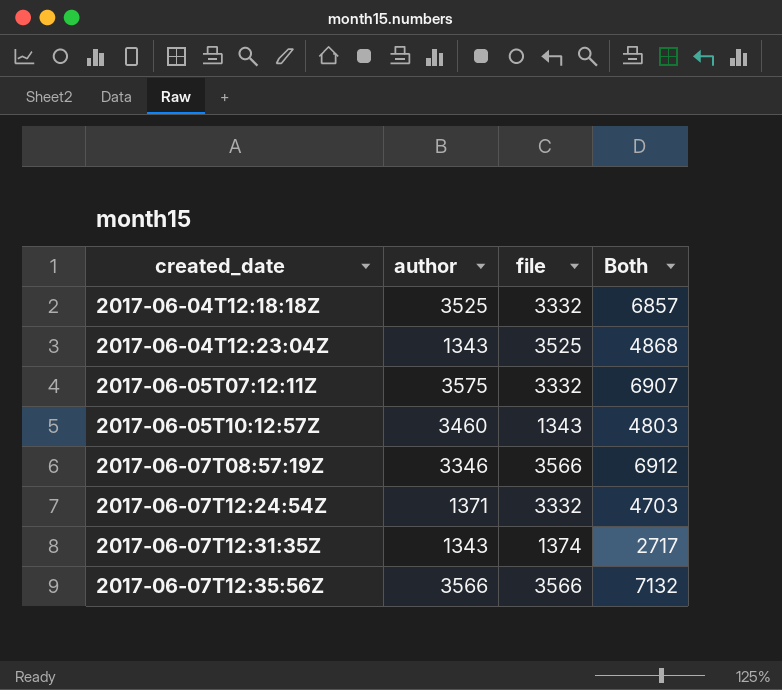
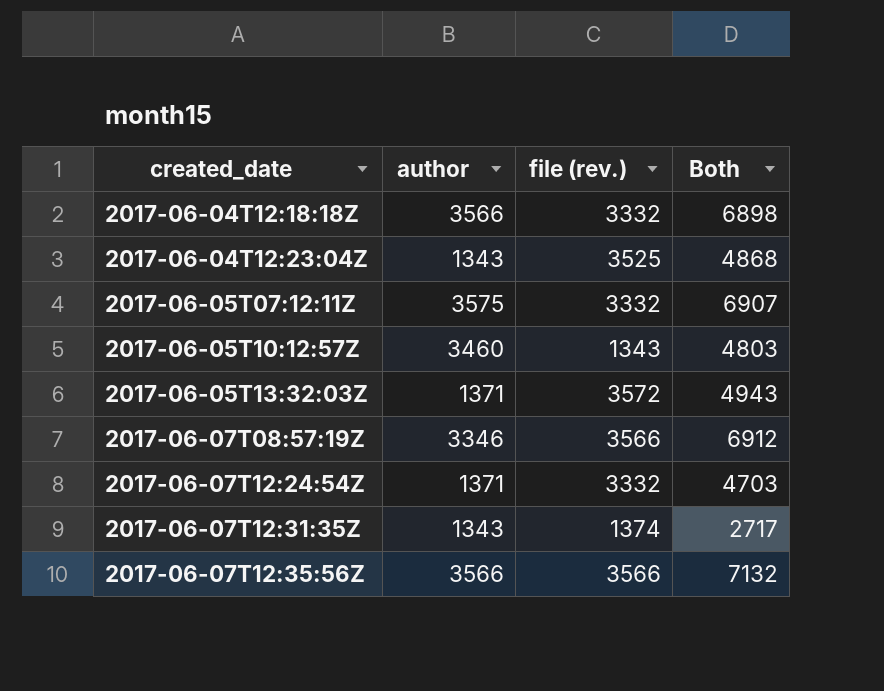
column name: file -> file (rev.)
2017-06-04T12:18:18Z | author: 3525 -> 3566
2017-06-04T12:18:18Z | Both: 6857 -> 6898
row 2017-06-05T13:32:03Z: none -> 1371 | 3572 | 4943

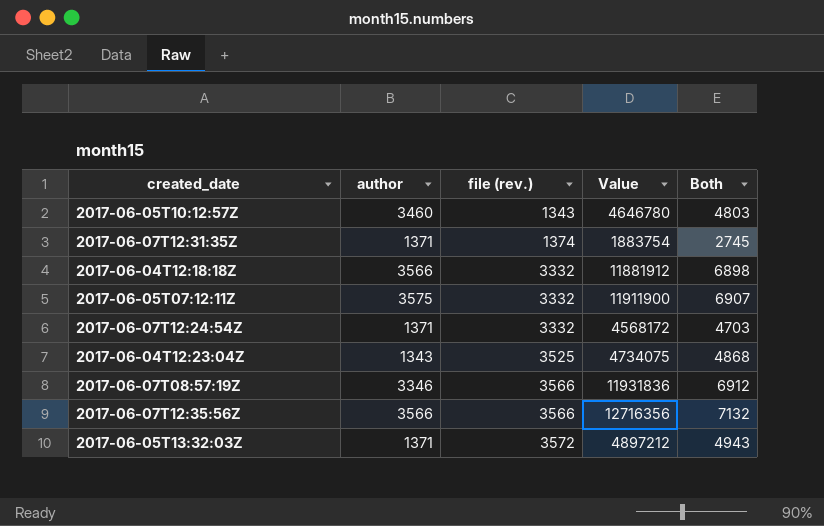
row order: created_date ascending -> file (rev.) ascending
column Value | formula: none -> [author] * [file (rev.)]
2017-06-07T12:31:35Z | author: 1343 -> 1371
2017-06-07T12:31:35Z | Both: 2717 -> 2745

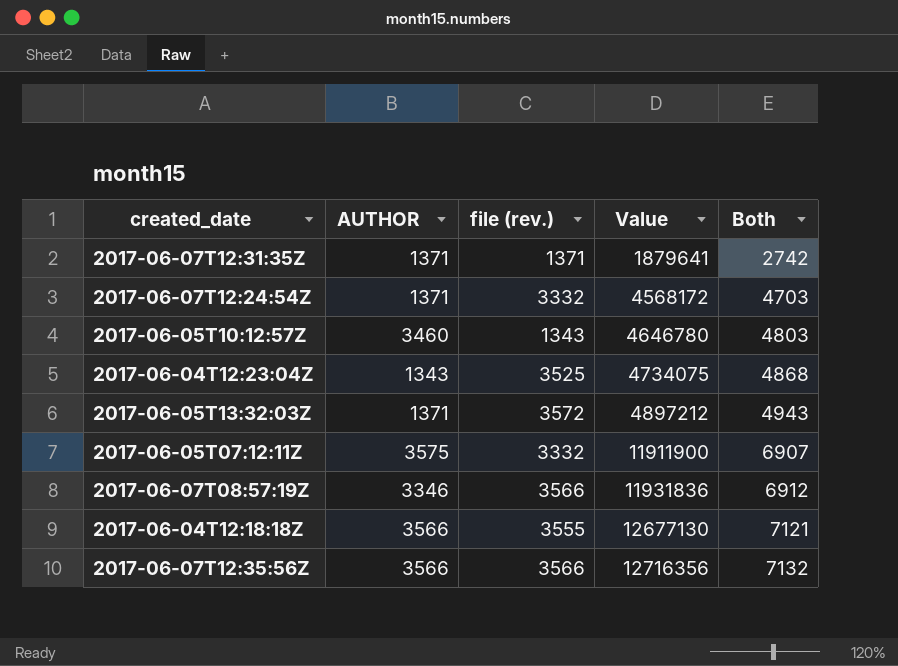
row order: file (rev.) ascending -> Value ascending
column name: author -> AUTHOR
2017-06-07T12:31:35Z | file (rev.): 1374 -> 1371
2017-06-07T12:31:35Z | Value: 1883754 -> 1879641
2017-06-07T12:31:35Z | Both: 2745 -> 2742
2017-06-04T12:18:18Z | file (rev.): 3332 -> 3555
2017-06-04T12:18:18Z | Value: 11881912 -> 12677130
2017-06-04T12:18:18Z | Both: 6898 -> 7121

